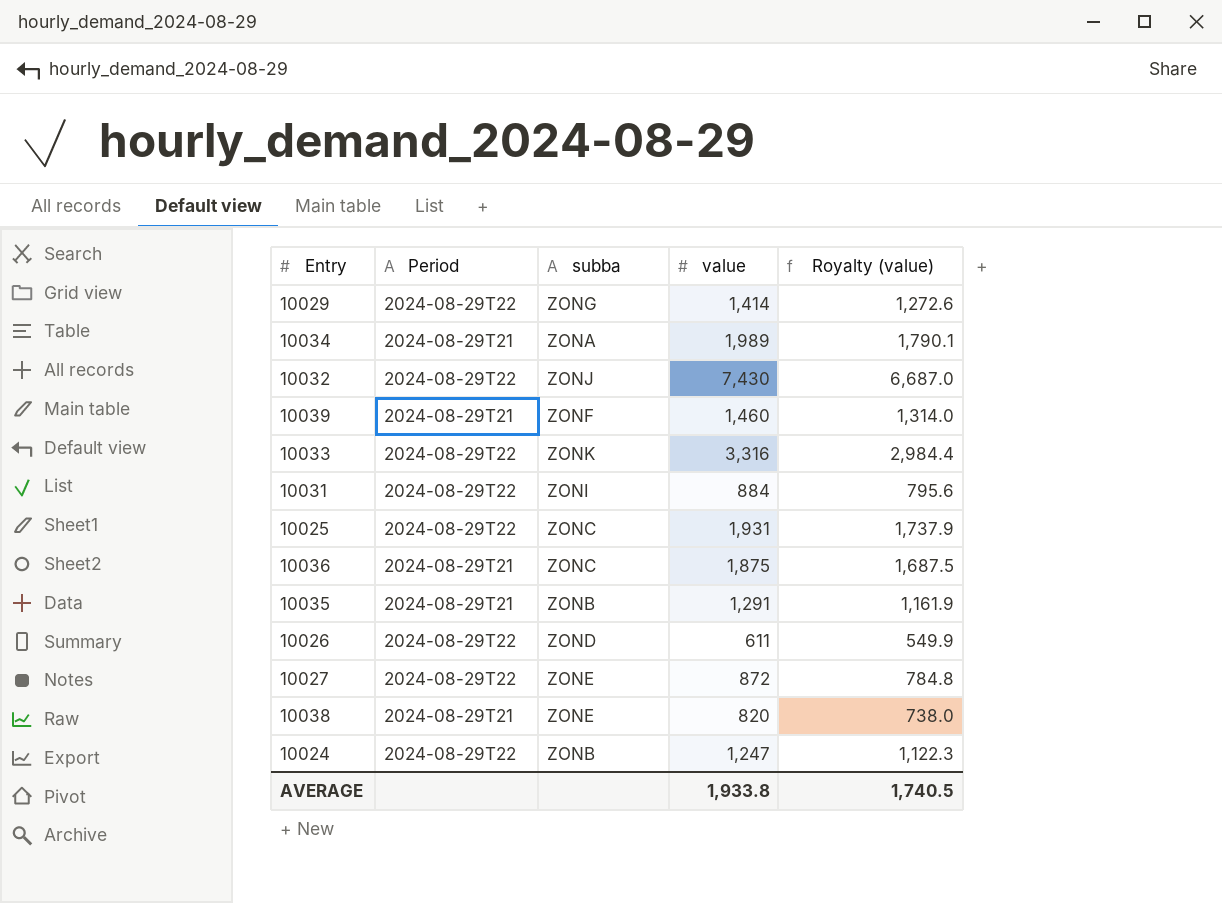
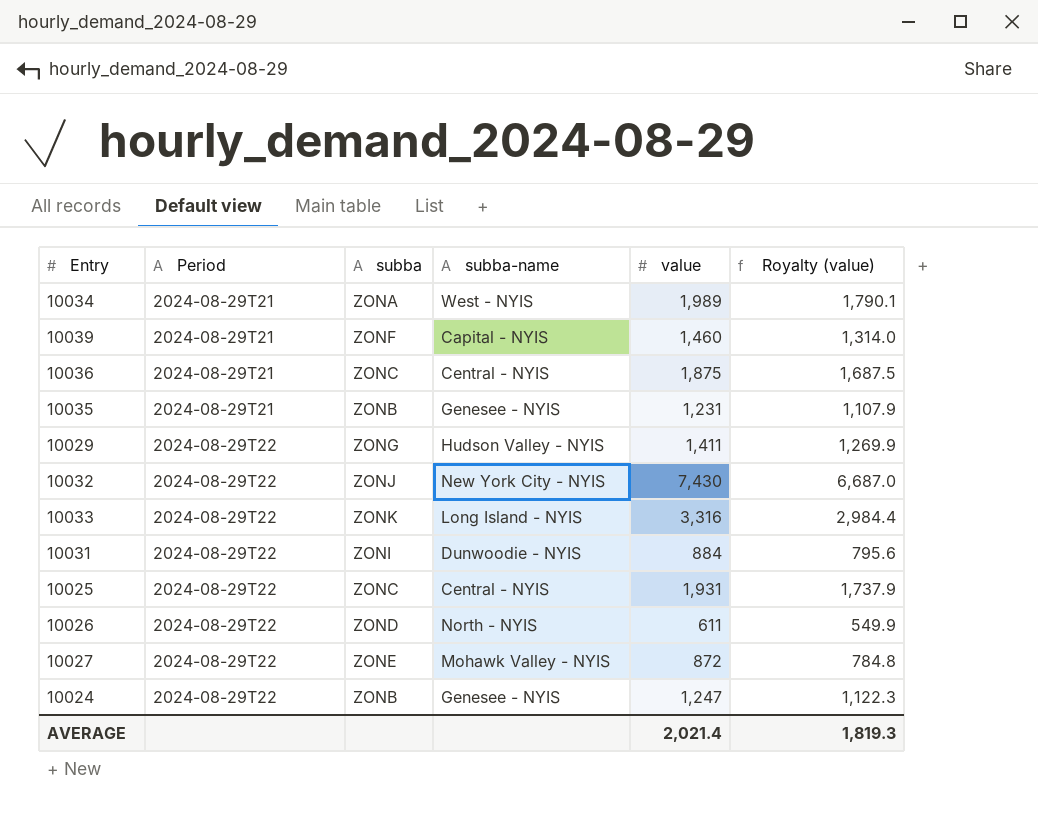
row order: none -> Period ascending
column subba-name | position: none -> 4
row 10038: 2024-08-29T21 | ZONE | 820 | 738.0 -> none
10035 | value: 1,291 -> 1,231
10035 | Royalty (value): 1,161.9 -> 1,107.9
10029 | value: 1,414 -> 1,411
10029 | Royalty (value): 1,272.6 -> 1,269.9
AVERAGE | value: 1,933.8 -> 2,021.4
AVERAGE | Royalty (value): 1,740.5 -> 1,819.3

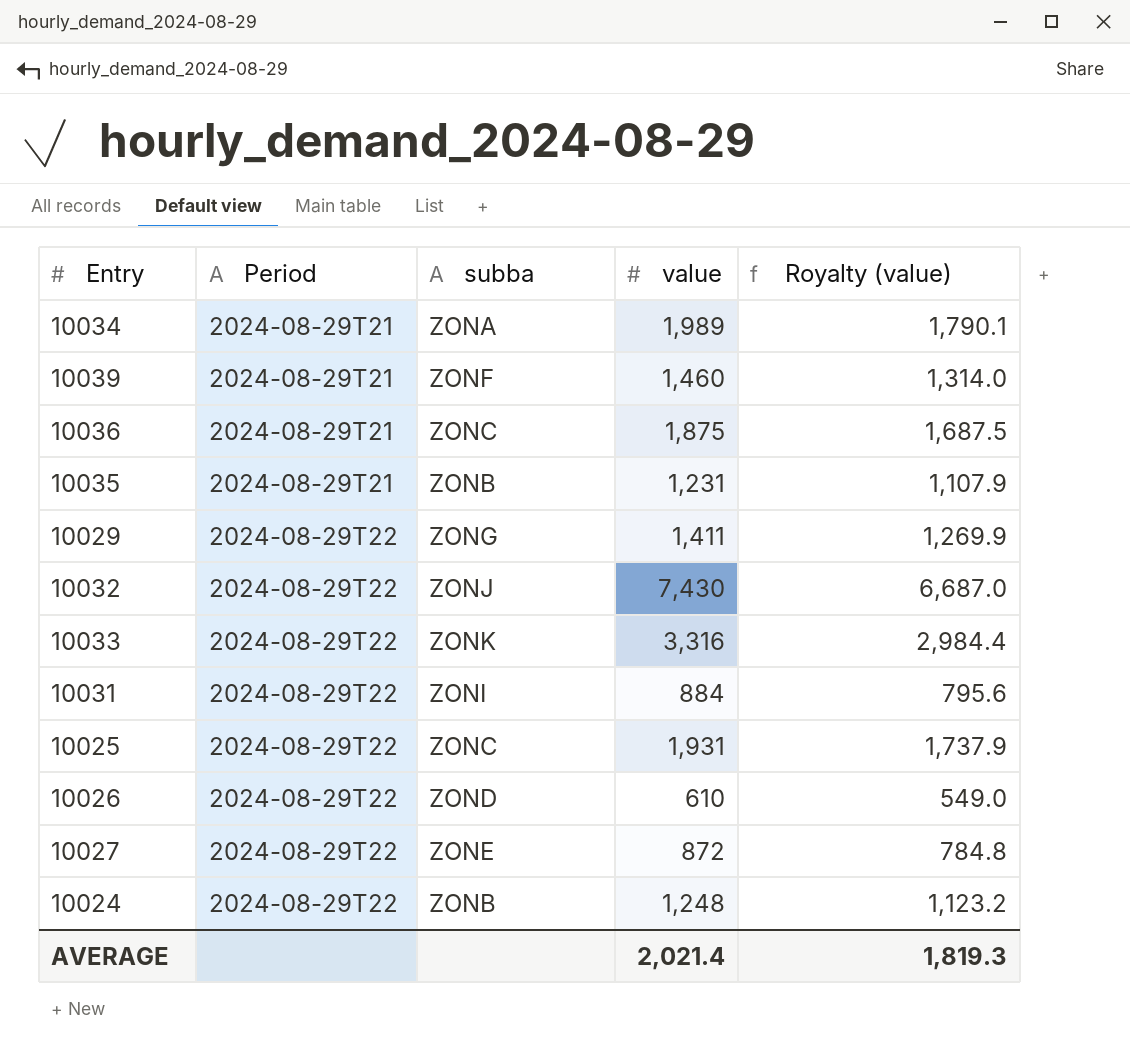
column subba-name | position: 4 -> none
10026 | value: 611 -> 610
10026 | Royalty (value): 549.9 -> 549.0
10024 | value: 1,247 -> 1,248
10024 | Royalty (value): 1,122.3 -> 1,123.2

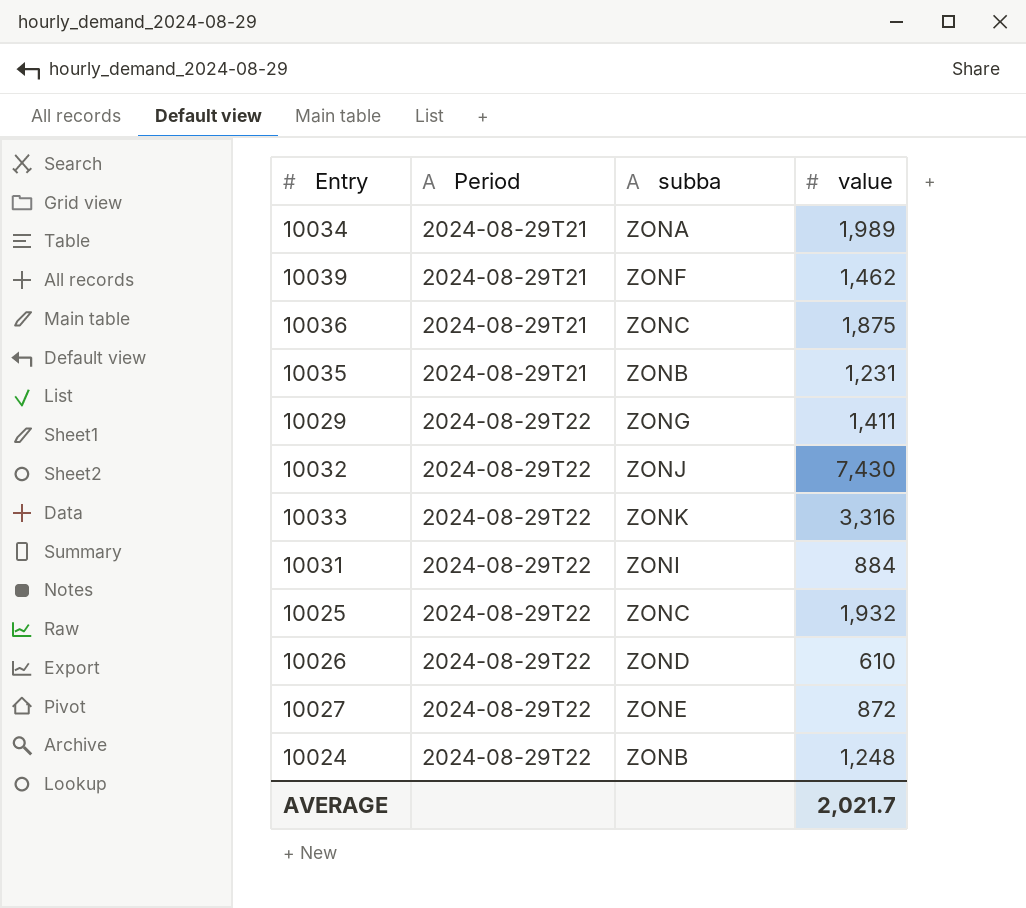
column Royalty (value) | formula: [value] * 0.9 -> none
10039 | value: 1,460 -> 1,462
10025 | value: 1,931 -> 1,932
AVERAGE | value: 2,021.4 -> 2,021.7

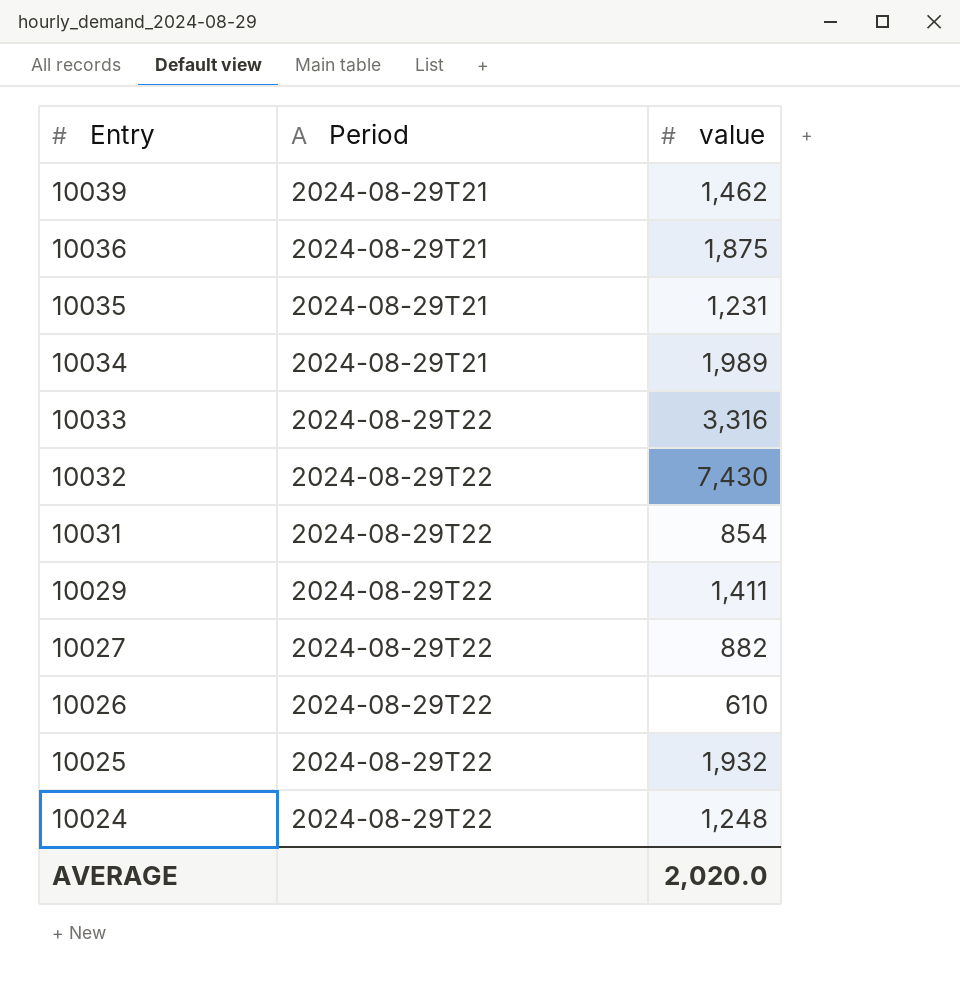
row order: Period ascending -> Entry descending
column subba | position: 3 -> none
10031 | value: 884 -> 854
10027 | value: 872 -> 882
AVERAGE | value: 2,021.7 -> 2,020.0

